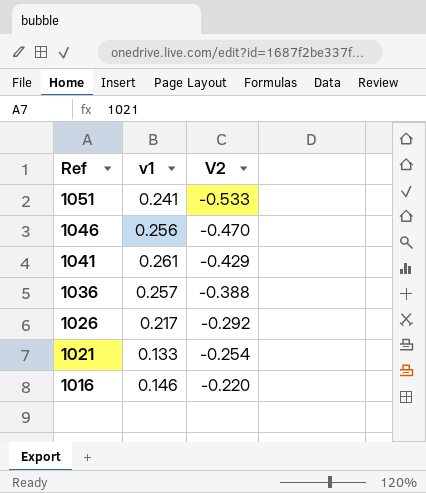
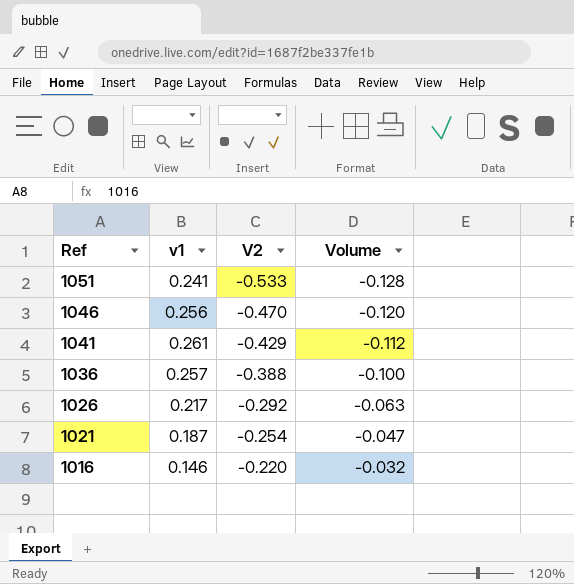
column Volume | formula: none -> [v1] * [V2]
1021 | v1: 0.133 -> 0.187

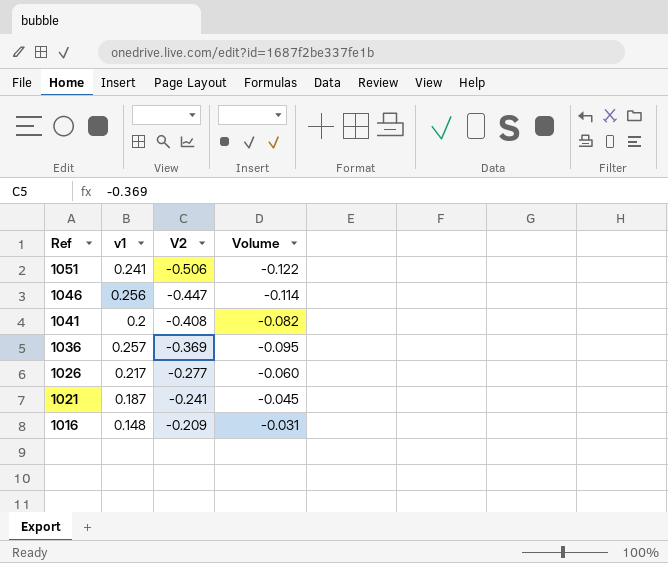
1051 | V2: -0.533 -> -0.506
1051 | Volume: -0.128 -> -0.122
1046 | V2: -0.470 -> -0.447
1046 | Volume: -0.120 -> -0.114
1041 | v1: 0.261 -> 0.2
1041 | V2: -0.429 -> -0.408
1041 | Volume: -0.112 -> -0.082
1036 | V2: -0.388 -> -0.369
1036 | Volume: -0.100 -> -0.095
1026 | V2: -0.292 -> -0.277
1026 | Volume: -0.063 -> -0.060
1021 | V2: -0.254 -> -0.241
1021 | Volume: -0.047 -> -0.045
1016 | v1: 0.146 -> 0.148
1016 | V2: -0.220 -> -0.209
1016 | Volume: -0.032 -> -0.031

